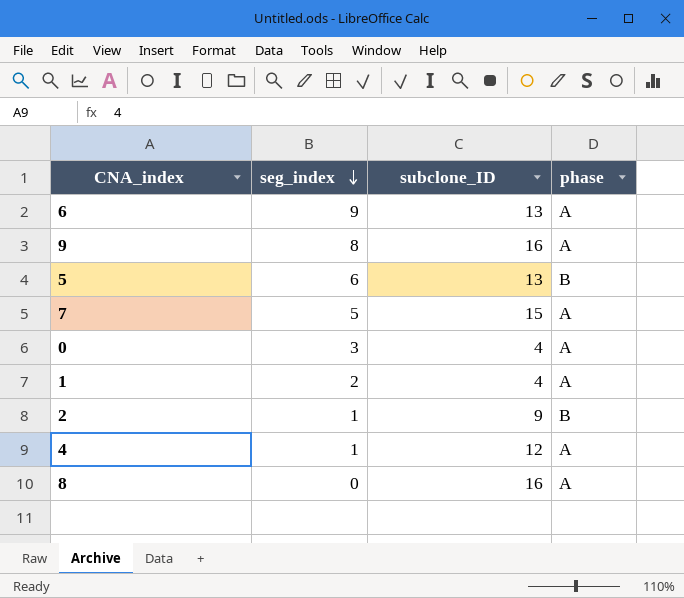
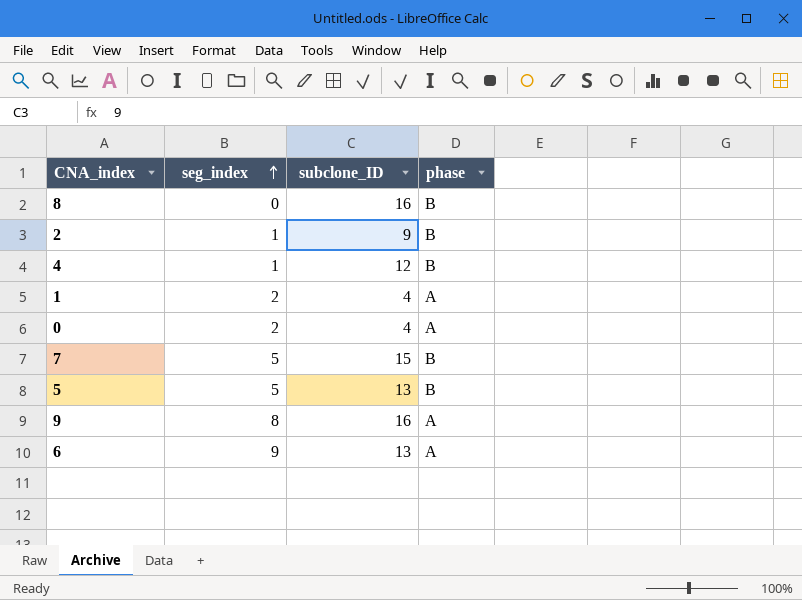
row order: seg_index descending -> seg_index ascending
8 | phase: A -> B
4 | phase: A -> B
0 | seg_index: 3 -> 2
7 | phase: A -> B
5 | seg_index: 6 -> 5

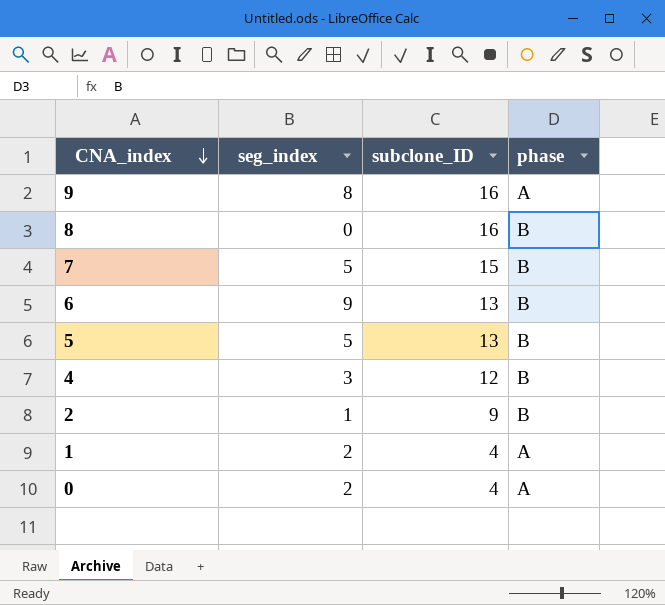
row order: seg_index ascending -> CNA_index descending
6 | phase: A -> B
4 | seg_index: 1 -> 3

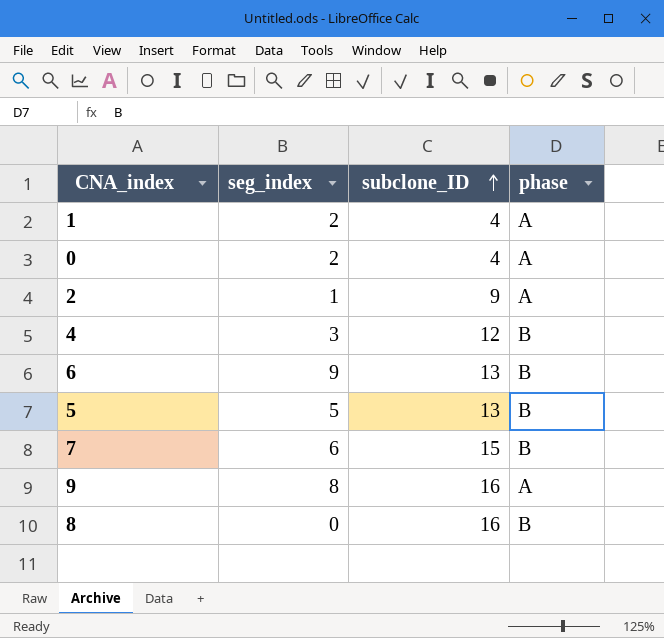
row order: CNA_index descending -> subclone_ID ascending
2 | phase: B -> A
7 | seg_index: 5 -> 6

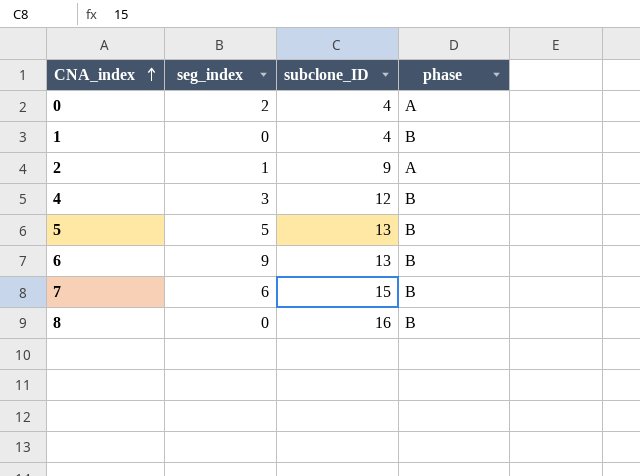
row order: subclone_ID ascending -> CNA_index ascending
row 9: 8 | 16 | A -> none
1 | seg_index: 2 -> 0
1 | phase: A -> B

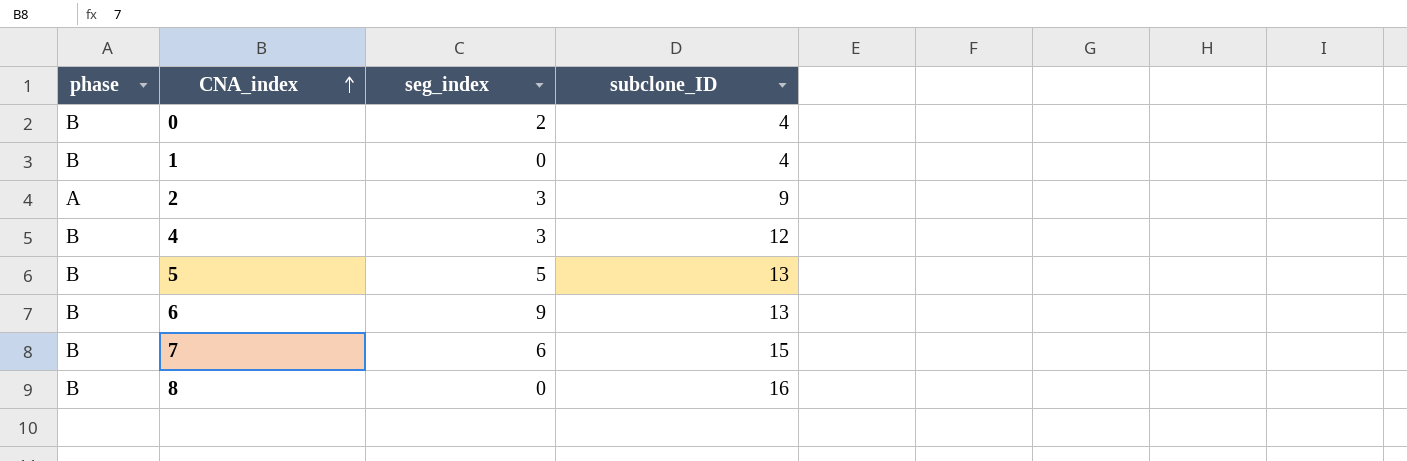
column phase | position: 4 -> 1
0 | phase: A -> B
2 | seg_index: 1 -> 3

